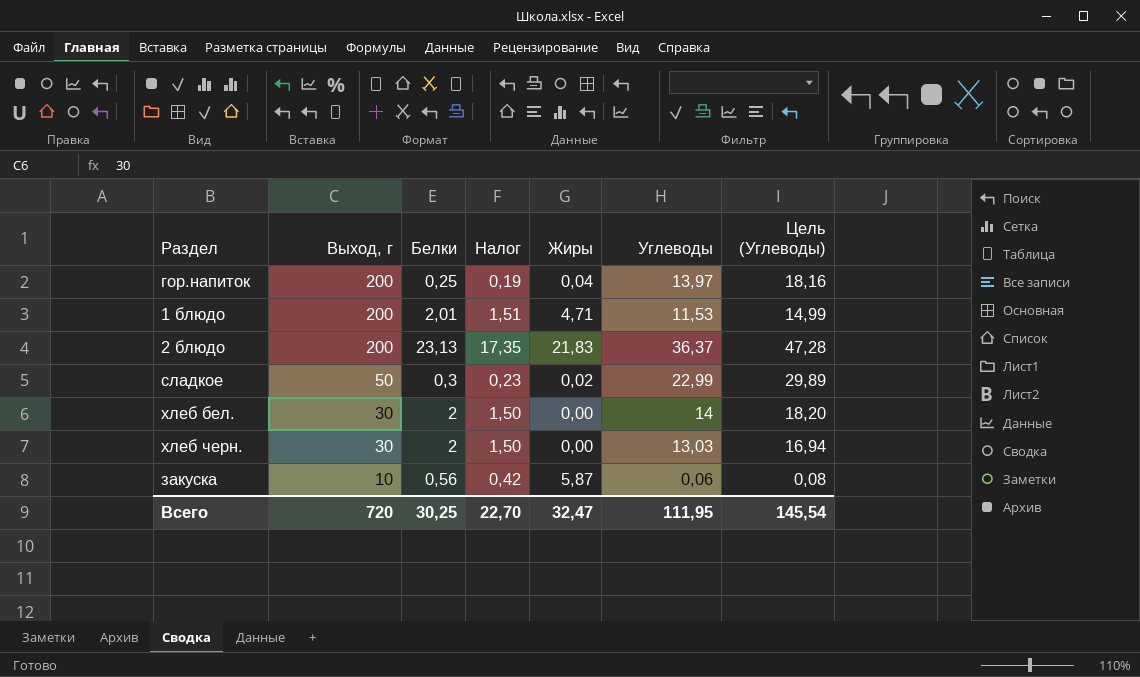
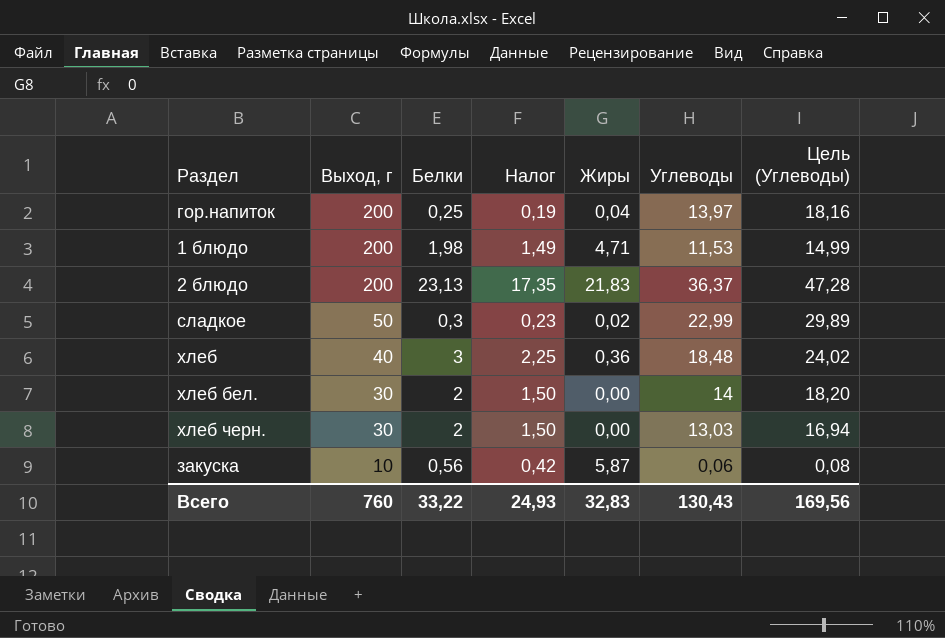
1 блюдо | Белки: 2,01 -> 1,98
1 блюдо | Налог: 1,51 -> 1,49
row хлеб: none -> 40 | 3 | 2,25 | 0,36 | 18,48 | 24,02
Всего | Выход, г: 720 -> 760
Всего | Белки: 30,25 -> 33,22
Всего | Налог: 22,70 -> 24,93
Всего | Жиры: 32,47 -> 32,83
Всего | Углеводы: 111,95 -> 130,43
Всего | Цель (Углеводы): 145,54 -> 169,56

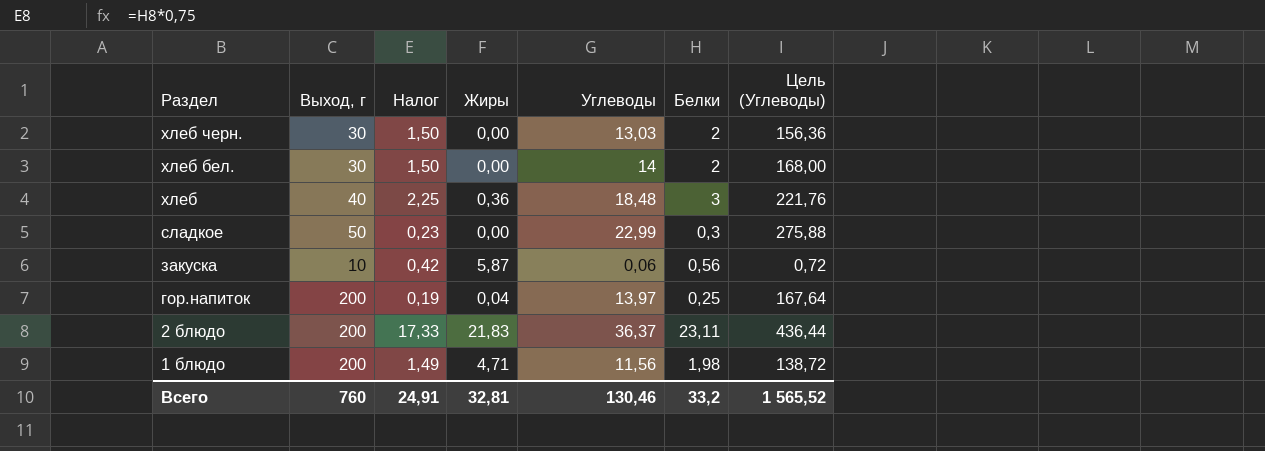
row order: Выход, г descending -> Раздел descending
column Белки | position: 3 -> 6
column Цель (Углеводы) | formula: [Углеводы] * 1,3 -> [Углеводы] * 12
сладкое | Жиры: 0,02 -> 0,00
2 блюдо | Налог: 17,35 -> 17,33
2 блюдо | Белки: 23,13 -> 23,11
1 блюдо | Углеводы: 11,53 -> 11,56
Всего | Налог: 24,93 -> 24,91
Всего | Жиры: 32,83 -> 32,81
Всего | Углеводы: 130,43 -> 130,46
Всего | Белки: 33,22 -> 33,2
Всего | Цель (Углеводы): 169,56 -> 1 565,52

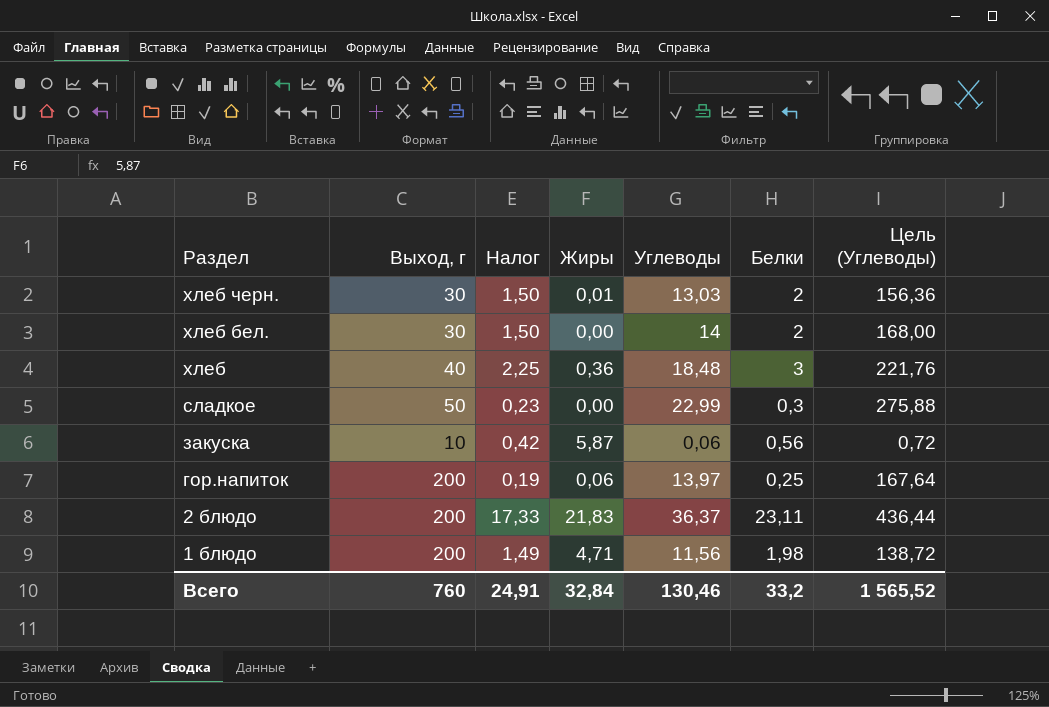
хлеб черн. | Жиры: 0,00 -> 0,01
гор.напиток | Жиры: 0,04 -> 0,06
Всего | Жиры: 32,81 -> 32,84

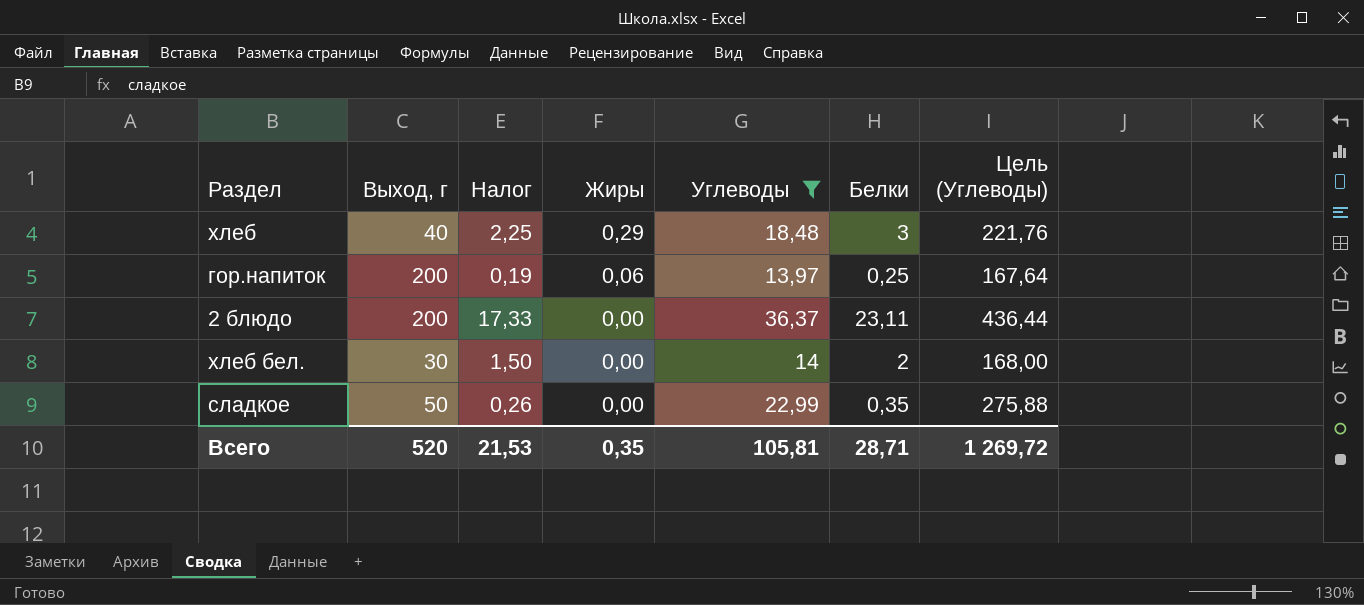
filter: none -> Углеводы >= 13,97
row order: Раздел descending -> Жиры descending
хлеб | Жиры: 0,36 -> 0,29
2 блюдо | Жиры: 21,83 -> 0,00
сладкое | Налог: 0,23 -> 0,26
сладкое | Белки: 0,3 -> 0,35
Всего | Выход, г: 760 -> 520
Всего | Налог: 24,91 -> 21,53
Всего | Жиры: 32,84 -> 0,35
Всего | Углеводы: 130,46 -> 105,81
Всего | Белки: 33,2 -> 28,71
Всего | Цель (Углеводы): 1 565,52 -> 1 269,72

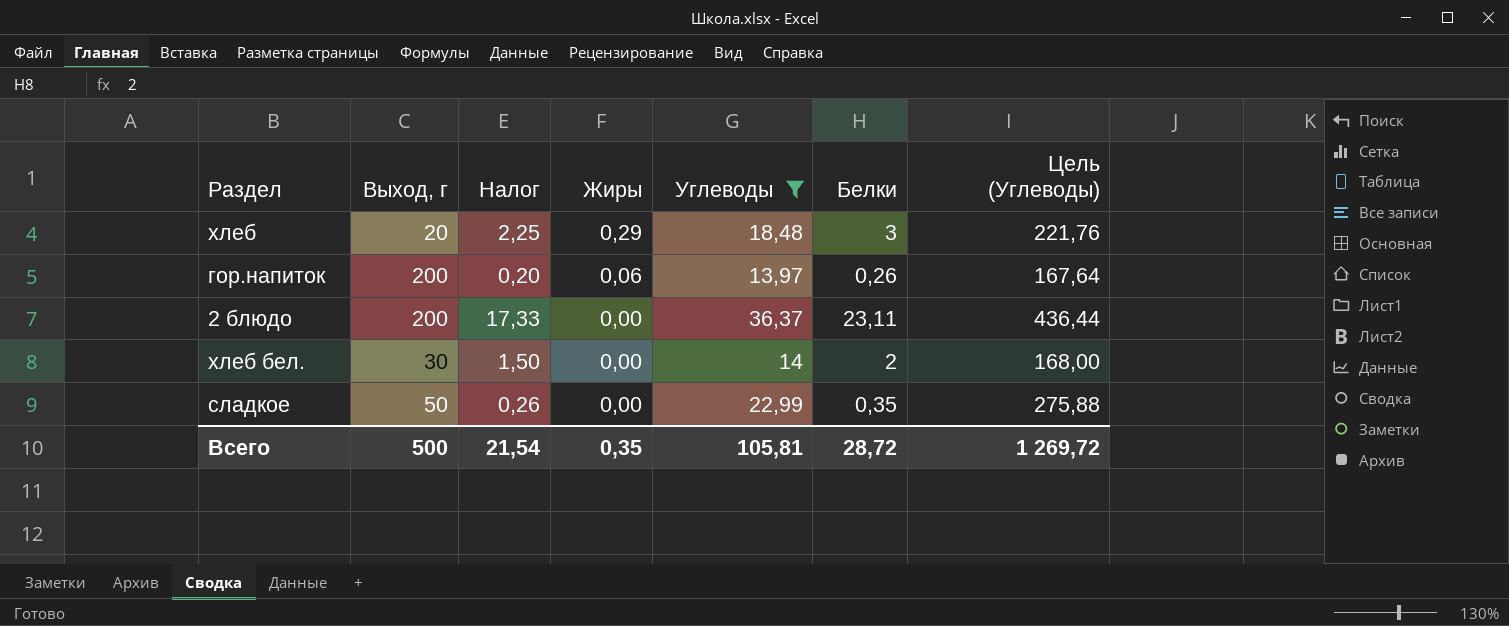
хлеб | Выход, г: 40 -> 20
гор.напиток | Налог: 0,19 -> 0,20
гор.напиток | Белки: 0,25 -> 0,26
Всего | Выход, г: 520 -> 500
Всего | Налог: 21,53 -> 21,54
Всего | Белки: 28,71 -> 28,72

